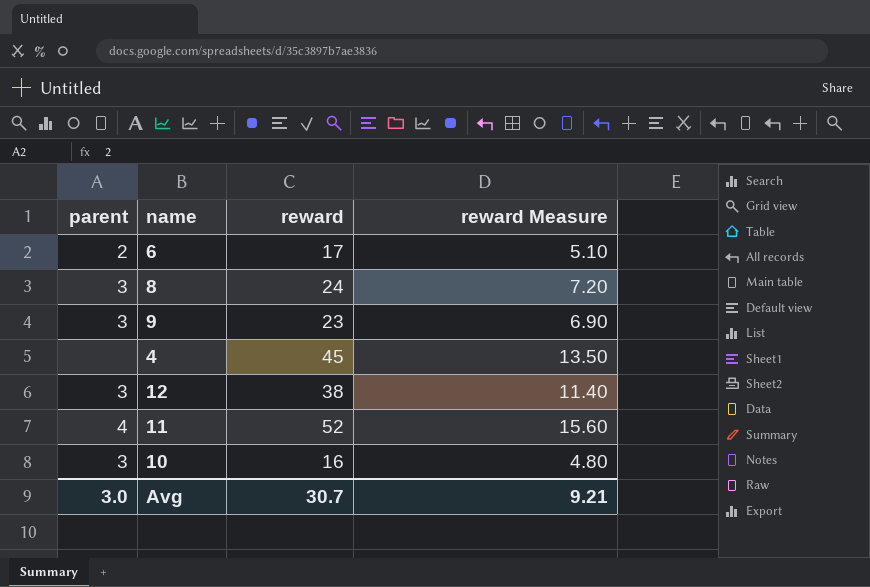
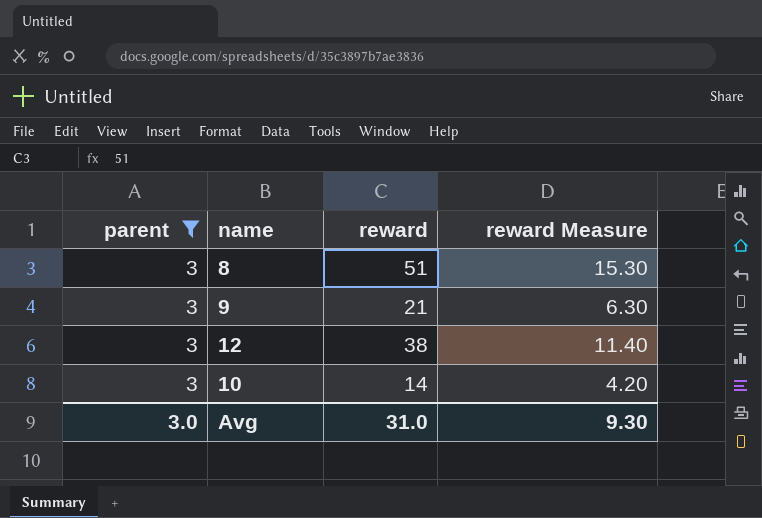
filter: none -> parent = 3
8 | reward: 24 -> 51
8 | reward Measure: 7.20 -> 15.30
9 | reward: 23 -> 21
9 | reward Measure: 6.90 -> 6.30
10 | reward: 16 -> 14
10 | reward Measure: 4.80 -> 4.20
Avg | reward: 30.7 -> 31.0
Avg | reward Measure: 9.21 -> 9.30

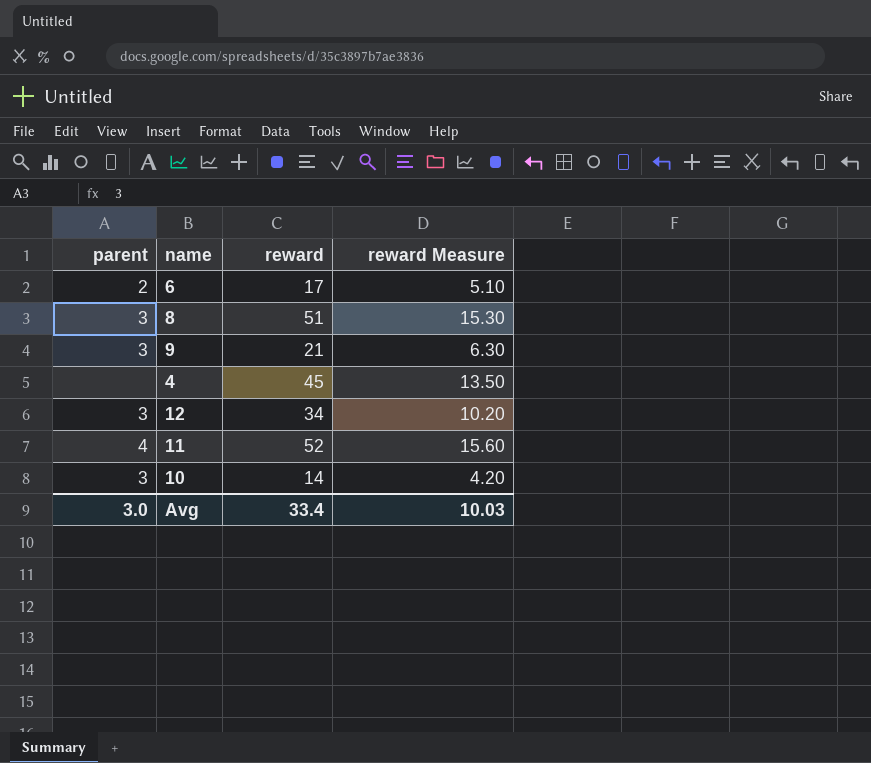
filter: parent = 3 -> none
12 | reward: 38 -> 34
12 | reward Measure: 11.40 -> 10.20
Avg | reward: 31.0 -> 33.4
Avg | reward Measure: 9.30 -> 10.03

